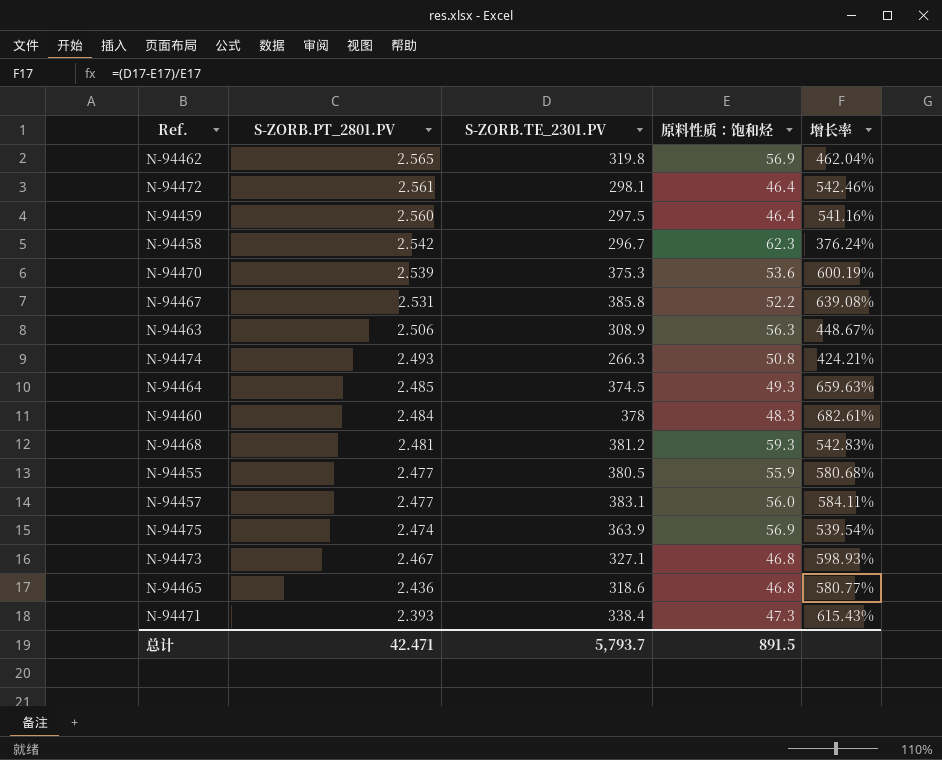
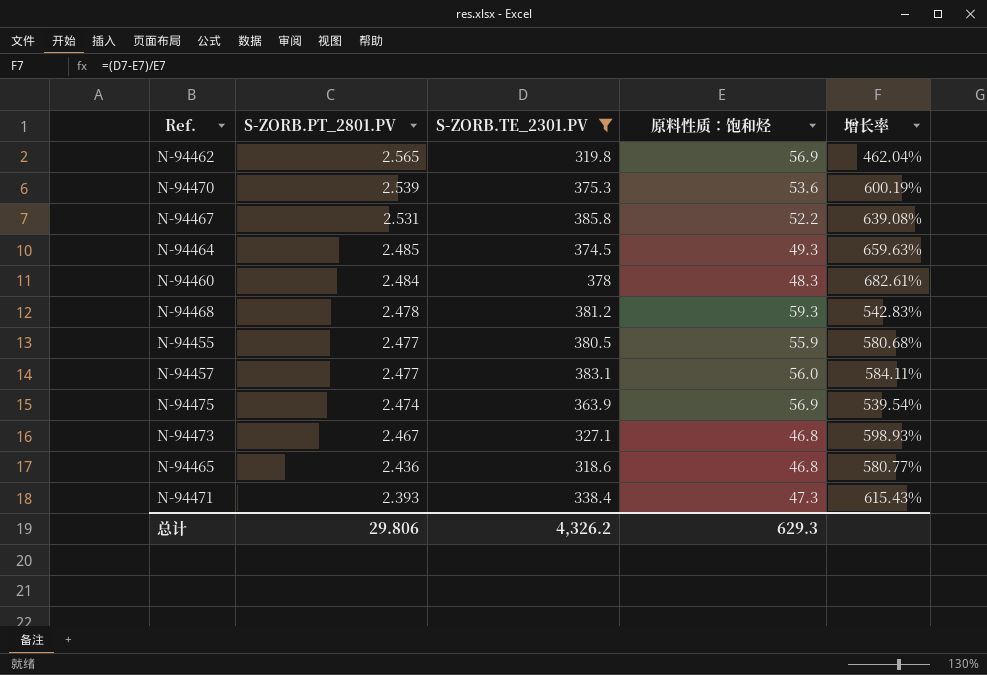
filter: none -> S-ZORB.TE_2301.PV >= 318.6
N-94468 | S-ZORB.PT_2801.PV: 2.481 -> 2.478
总计 | S-ZORB.PT_2801.PV: 42.471 -> 29.806
总计 | S-ZORB.TE_2301.PV: 5,793.7 -> 4,326.2
总计 | 原料性质：饱和烃: 891.5 -> 629.3

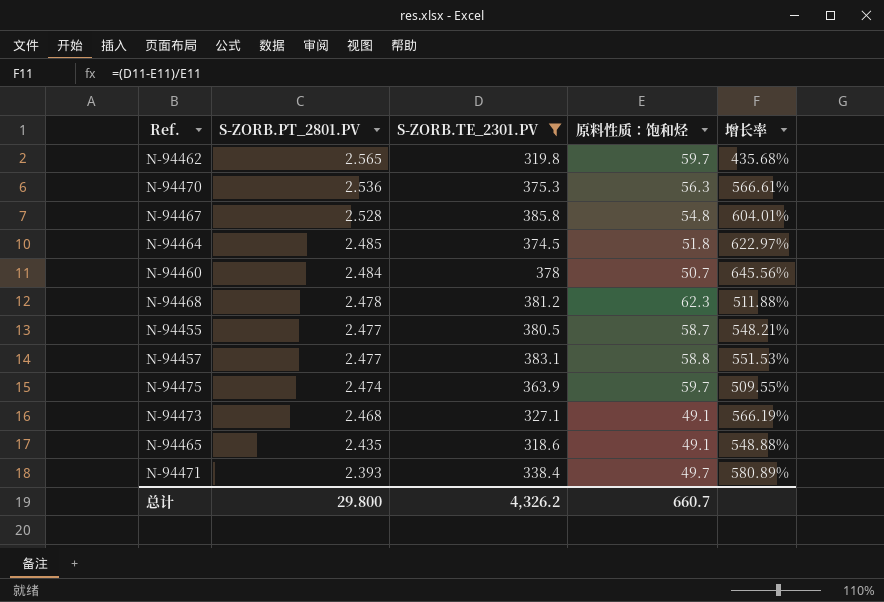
N-94462 | 原料性质：饱和烃: 56.9 -> 59.7
N-94462 | 增长率: 462.04% -> 435.68%
N-94470 | S-ZORB.PT_2801.PV: 2.539 -> 2.536
N-94470 | 原料性质：饱和烃: 53.6 -> 56.3
N-94470 | 增长率: 600.19% -> 566.61%
N-94467 | S-ZORB.PT_2801.PV: 2.531 -> 2.528
N-94467 | 原料性质：饱和烃: 52.2 -> 54.8
N-94467 | 增长率: 639.08% -> 604.01%
N-94464 | 原料性质：饱和烃: 49.3 -> 51.8
N-94464 | 增长率: 659.63% -> 622.97%
N-94460 | 原料性质：饱和烃: 48.3 -> 50.7
N-94460 | 增长率: 682.61% -> 645.56%
N-94468 | 原料性质：饱和烃: 59.3 -> 62.3
N-94468 | 增长率: 542.83% -> 511.88%
N-94455 | 原料性质：饱和烃: 55.9 -> 58.7
N-94455 | 增长率: 580.68% -> 548.21%
N-94457 | 原料性质：饱和烃: 56.0 -> 58.8
N-94457 | 增长率: 584.11% -> 551.53%
N-94475 | 原料性质：饱和烃: 56.9 -> 59.7
N-94475 | 增长率: 539.54% -> 509.55%
N-94473 | S-ZORB.PT_2801.PV: 2.467 -> 2.468
N-94473 | 原料性质：饱和烃: 46.8 -> 49.1
N-94473 | 增长率: 598.93% -> 566.19%
N-94465 | S-ZORB.PT_2801.PV: 2.436 -> 2.435
N-94465 | 原料性质：饱和烃: 46.8 -> 49.1
N-94465 | 增长率: 580.77% -> 548.88%
N-94471 | 原料性质：饱和烃: 47.3 -> 49.7
N-94471 | 增长率: 615.43% -> 580.89%
总计 | S-ZORB.PT_2801.PV: 29.806 -> 29.800
总计 | 原料性质：饱和烃: 629.3 -> 660.7

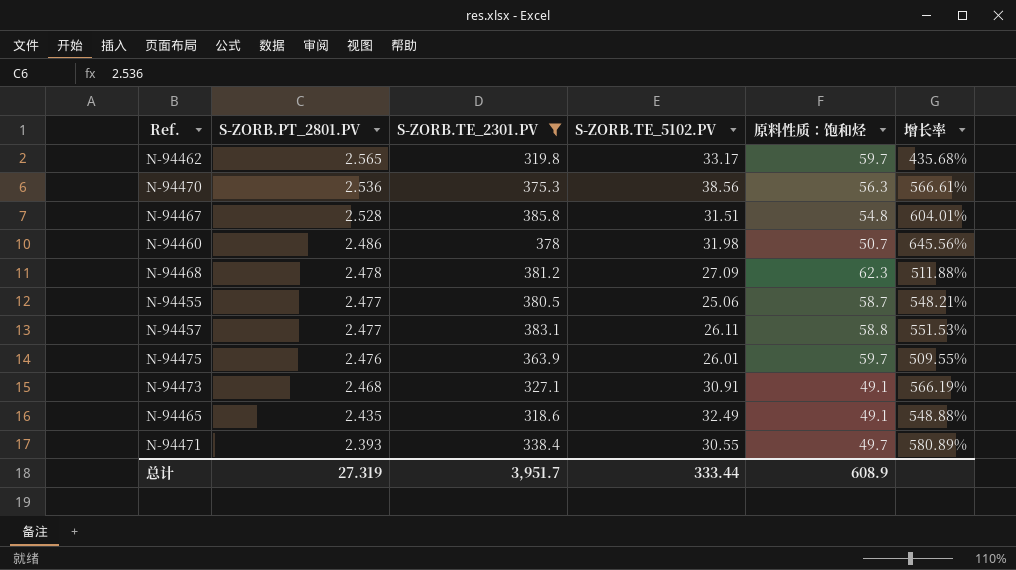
column S-ZORB.TE_5102.PV | position: none -> 4
row N-94464: 2.485 | 374.5 | 51.8 | 622.97% -> none
N-94460 | S-ZORB.PT_2801.PV: 2.484 -> 2.486
N-94475 | S-ZORB.PT_2801.PV: 2.474 -> 2.476
总计 | S-ZORB.PT_2801.PV: 29.800 -> 27.319
总计 | S-ZORB.TE_2301.PV: 4,326.2 -> 3,951.7
总计 | 原料性质：饱和烃: 660.7 -> 608.9

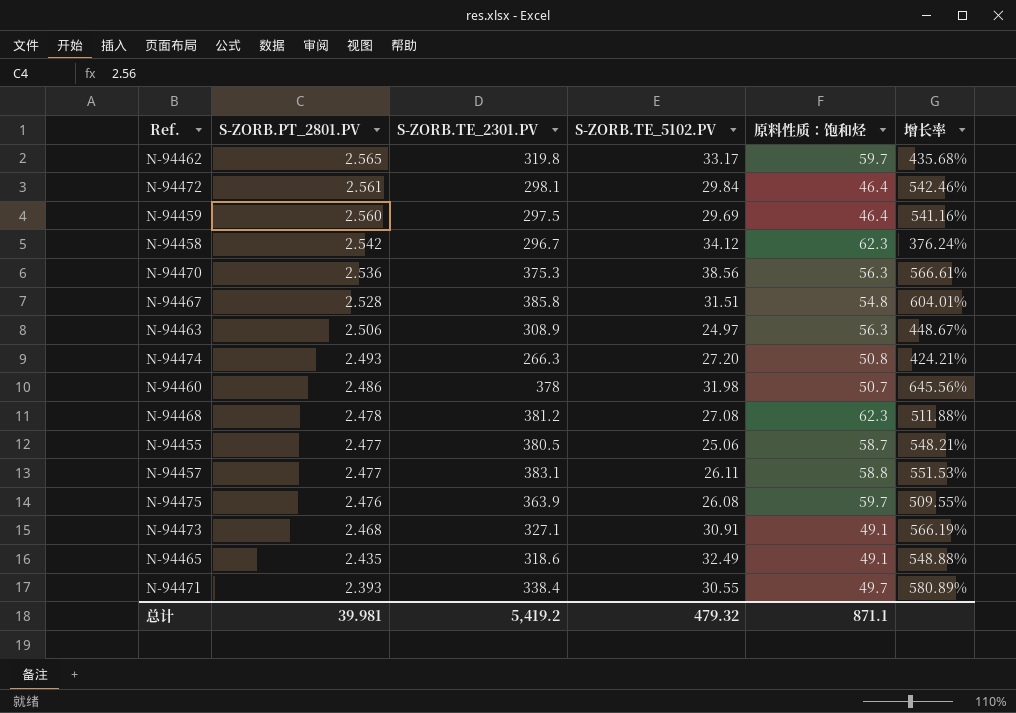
filter: S-ZORB.TE_2301.PV >= 318.6 -> none
N-94468 | S-ZORB.TE_5102.PV: 27.09 -> 27.08
N-94475 | S-ZORB.TE_5102.PV: 26.01 -> 26.08
总计 | S-ZORB.PT_2801.PV: 27.319 -> 39.981
总计 | S-ZORB.TE_2301.PV: 3,951.7 -> 5,419.2
总计 | S-ZORB.TE_5102.PV: 333.44 -> 479.32
总计 | 原料性质：饱和烃: 608.9 -> 871.1

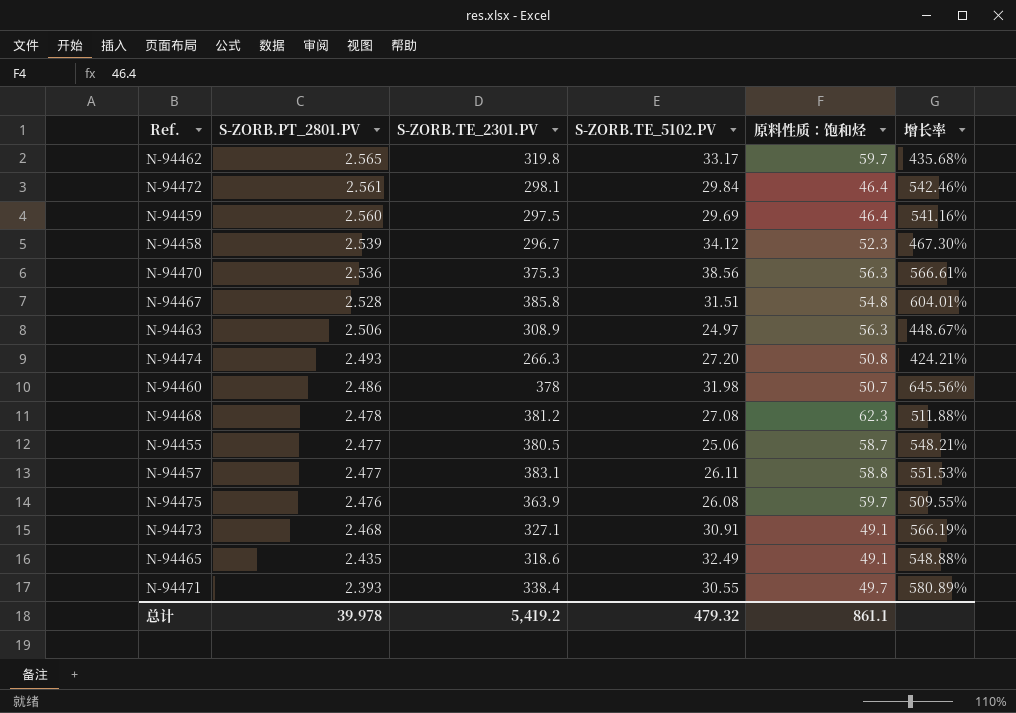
N-94458 | S-ZORB.PT_2801.PV: 2.542 -> 2.539
N-94458 | 原料性质：饱和烃: 62.3 -> 52.3
N-94458 | 增长率: 376.24% -> 467.30%
总计 | S-ZORB.PT_2801.PV: 39.981 -> 39.978
总计 | 原料性质：饱和烃: 871.1 -> 861.1

